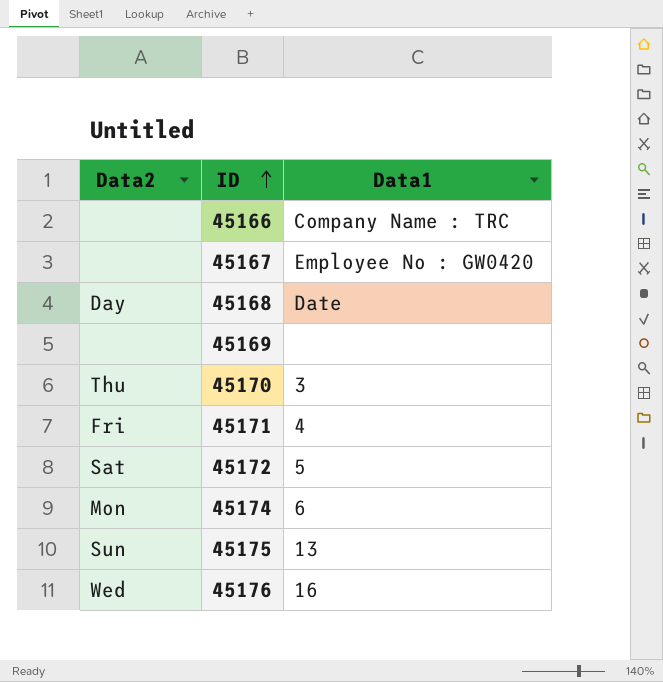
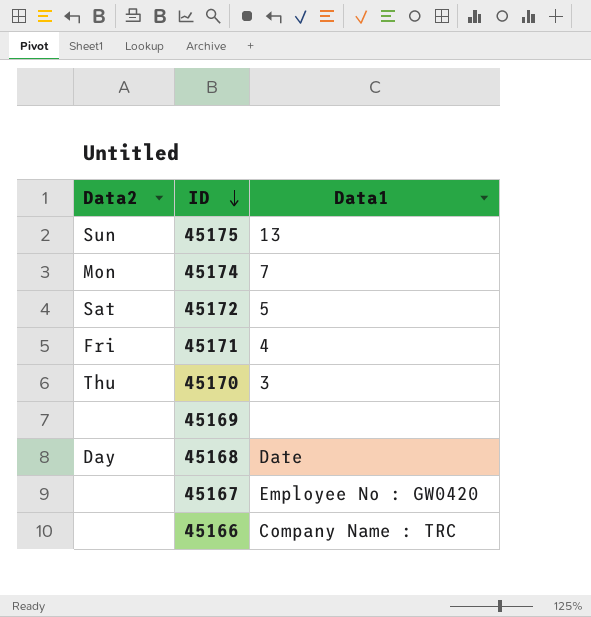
row order: ID ascending -> ID descending
row 45176: Wed | 16 -> none
45174 | Data1: 6 -> 7

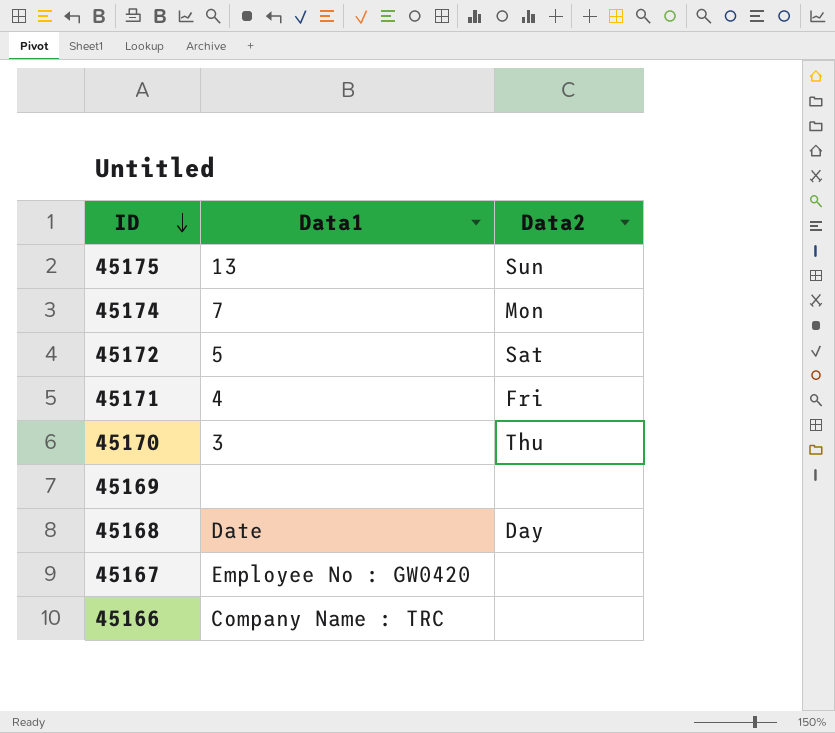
column Data2 | position: 1 -> 3

